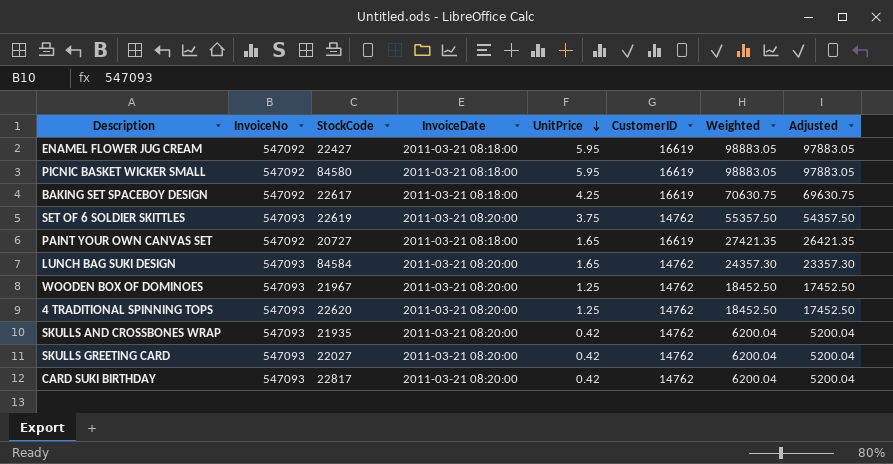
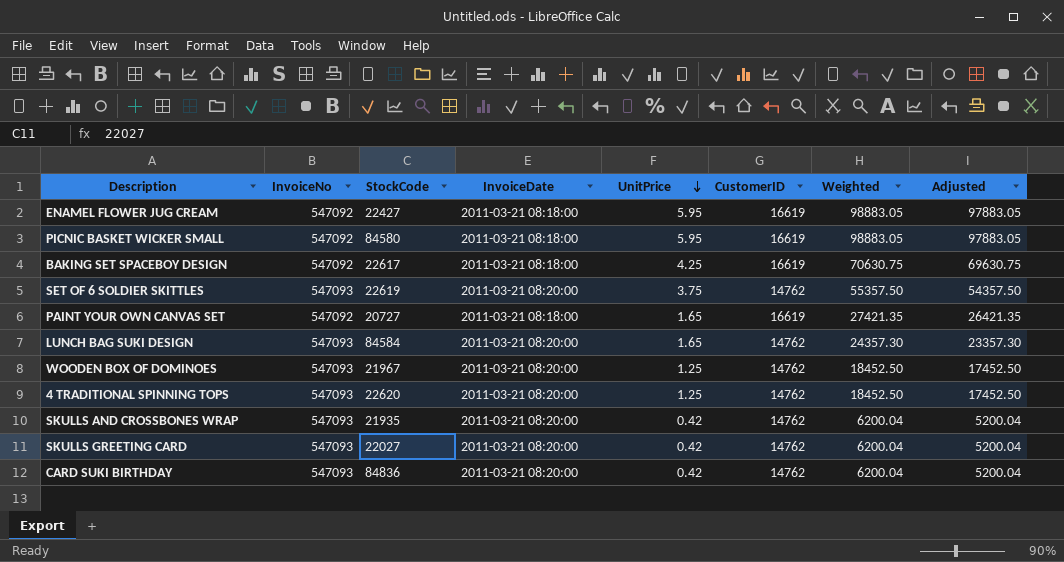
CARD SUKI BIRTHDAY | StockCode: 22817 -> 84836

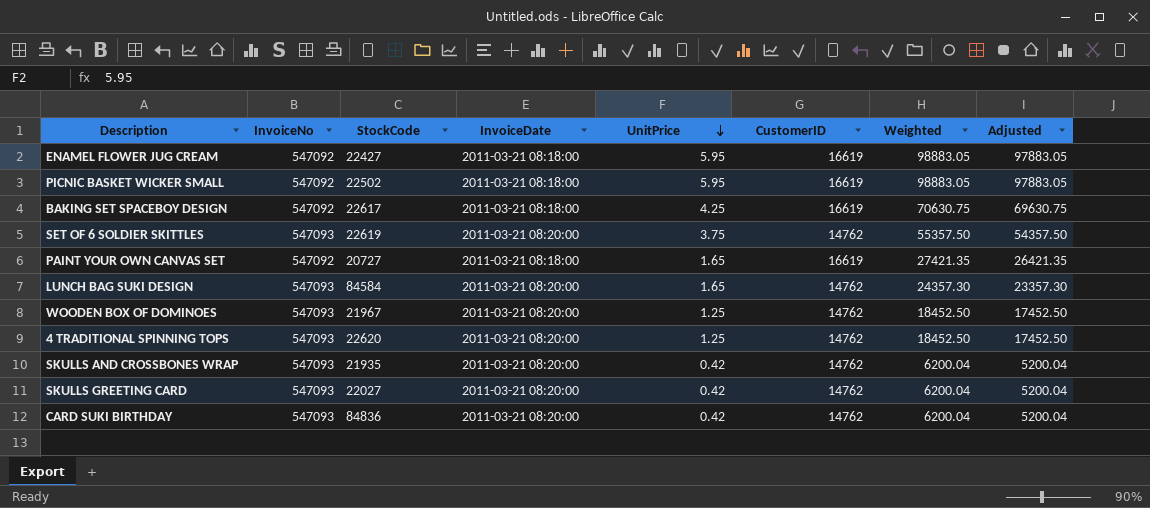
PICNIC BASKET WICKER SMALL | StockCode: 84580 -> 22502

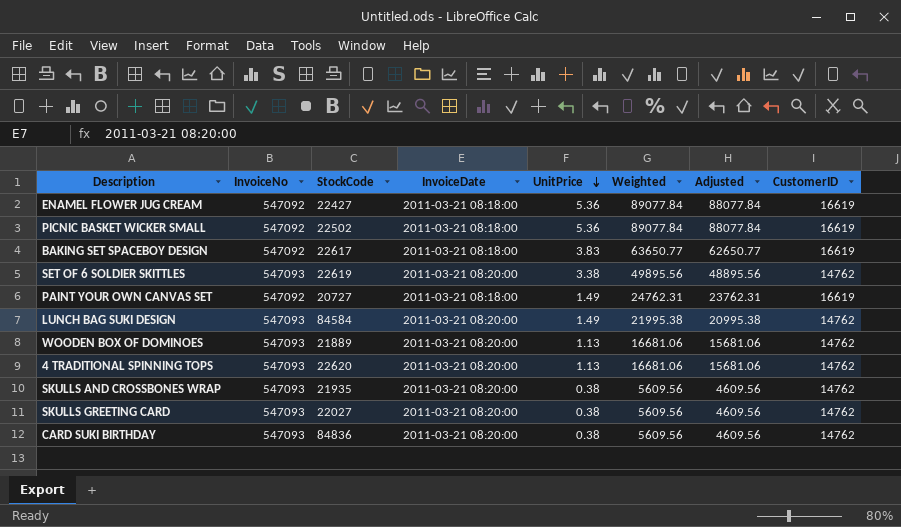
column CustomerID | position: 6 -> 8
ENAMEL FLOWER JUG CREAM | UnitPrice: 5.95 -> 5.36
ENAMEL FLOWER JUG CREAM | Weighted: 98883.05 -> 89077.84
ENAMEL FLOWER JUG CREAM | Adjusted: 97883.05 -> 88077.84
PICNIC BASKET WICKER SMALL | UnitPrice: 5.95 -> 5.36
PICNIC BASKET WICKER SMALL | Weighted: 98883.05 -> 89077.84
PICNIC BASKET WICKER SMALL | Adjusted: 97883.05 -> 88077.84
BAKING SET SPACEBOY DESIGN | UnitPrice: 4.25 -> 3.83
BAKING SET SPACEBOY DESIGN | Weighted: 70630.75 -> 63650.77
BAKING SET SPACEBOY DESIGN | Adjusted: 69630.75 -> 62650.77
SET OF 6 SOLDIER SKITTLES | UnitPrice: 3.75 -> 3.38
SET OF 6 SOLDIER SKITTLES | Weighted: 55357.50 -> 49895.56
SET OF 6 SOLDIER SKITTLES | Adjusted: 54357.50 -> 48895.56
PAINT YOUR OWN CANVAS SET | UnitPrice: 1.65 -> 1.49
PAINT YOUR OWN CANVAS SET | Weighted: 27421.35 -> 24762.31
PAINT YOUR OWN CANVAS SET | Adjusted: 26421.35 -> 23762.31
LUNCH BAG SUKI DESIGN | UnitPrice: 1.65 -> 1.49
LUNCH BAG SUKI DESIGN | Weighted: 24357.30 -> 21995.38
LUNCH BAG SUKI DESIGN | Adjusted: 23357.30 -> 20995.38
WOODEN BOX OF DOMINOES | StockCode: 21967 -> 21889
WOODEN BOX OF DOMINOES | UnitPrice: 1.25 -> 1.13
WOODEN BOX OF DOMINOES | Weighted: 18452.50 -> 16681.06
WOODEN BOX OF DOMINOES | Adjusted: 17452.50 -> 15681.06
4 TRADITIONAL SPINNING TOPS | UnitPrice: 1.25 -> 1.13
4 TRADITIONAL SPINNING TOPS | Weighted: 18452.50 -> 16681.06
4 TRADITIONAL SPINNING TOPS | Adjusted: 17452.50 -> 15681.06
SKULLS AND CROSSBONES WRAP | UnitPrice: 0.42 -> 0.38
SKULLS AND CROSSBONES WRAP | Weighted: 6200.04 -> 5609.56
SKULLS AND CROSSBONES WRAP | Adjusted: 5200.04 -> 4609.56
SKULLS GREETING CARD | UnitPrice: 0.42 -> 0.38
SKULLS GREETING CARD | Weighted: 6200.04 -> 5609.56
SKULLS GREETING CARD | Adjusted: 5200.04 -> 4609.56
CARD SUKI BIRTHDAY | UnitPrice: 0.42 -> 0.38
CARD SUKI BIRTHDAY | Weighted: 6200.04 -> 5609.56
CARD SUKI BIRTHDAY | Adjusted: 5200.04 -> 4609.56

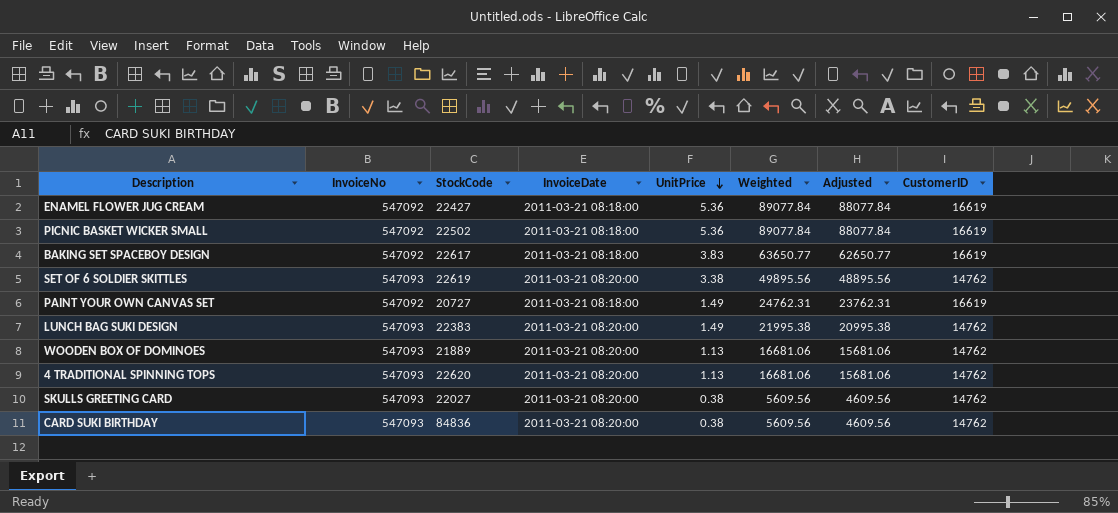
row SKULLS AND CROSSBONES WRAP: 547093 | 21935 | 2011-03-21 08:20:00 | 0.38 | 5609.56 | 4609.56 | 14762 -> none
LUNCH BAG SUKI DESIGN | StockCode: 84584 -> 22383

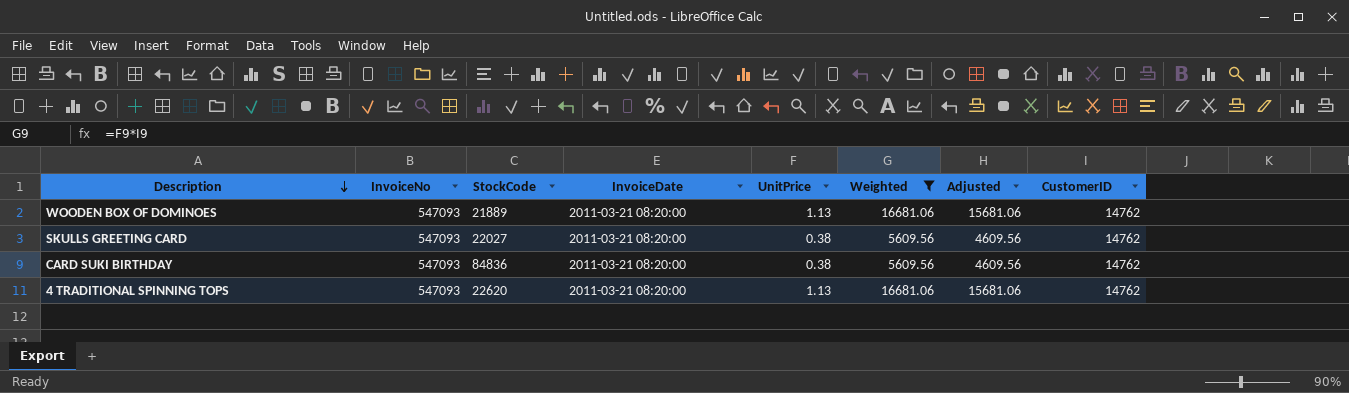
filter: none -> Weighted <= 16681.06
row order: UnitPrice descending -> Description descending

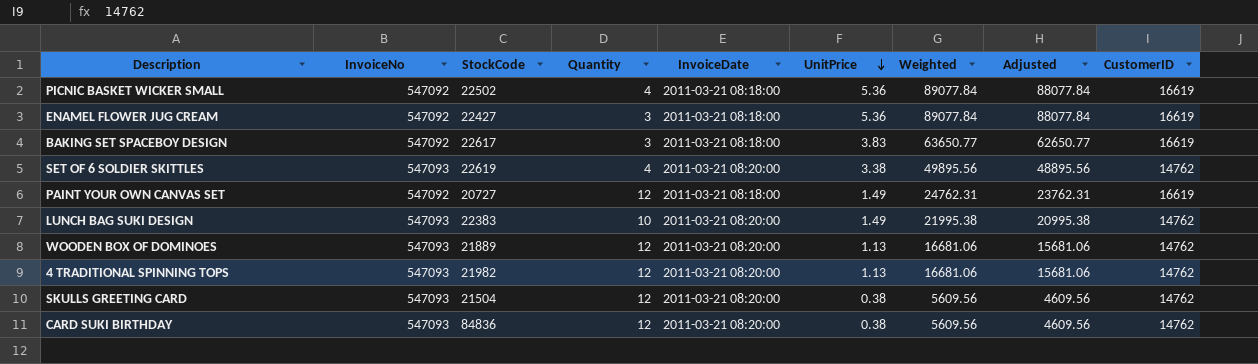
filter: Weighted <= 16681.06 -> none
row order: Description descending -> UnitPrice descending
column Quantity | position: none -> 4
4 TRADITIONAL SPINNING TOPS | StockCode: 22620 -> 21982
SKULLS GREETING CARD | StockCode: 22027 -> 21504

